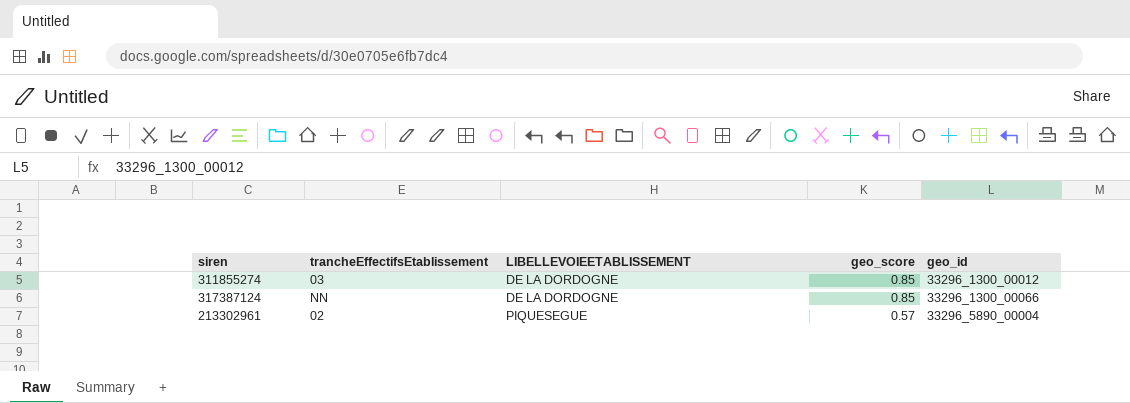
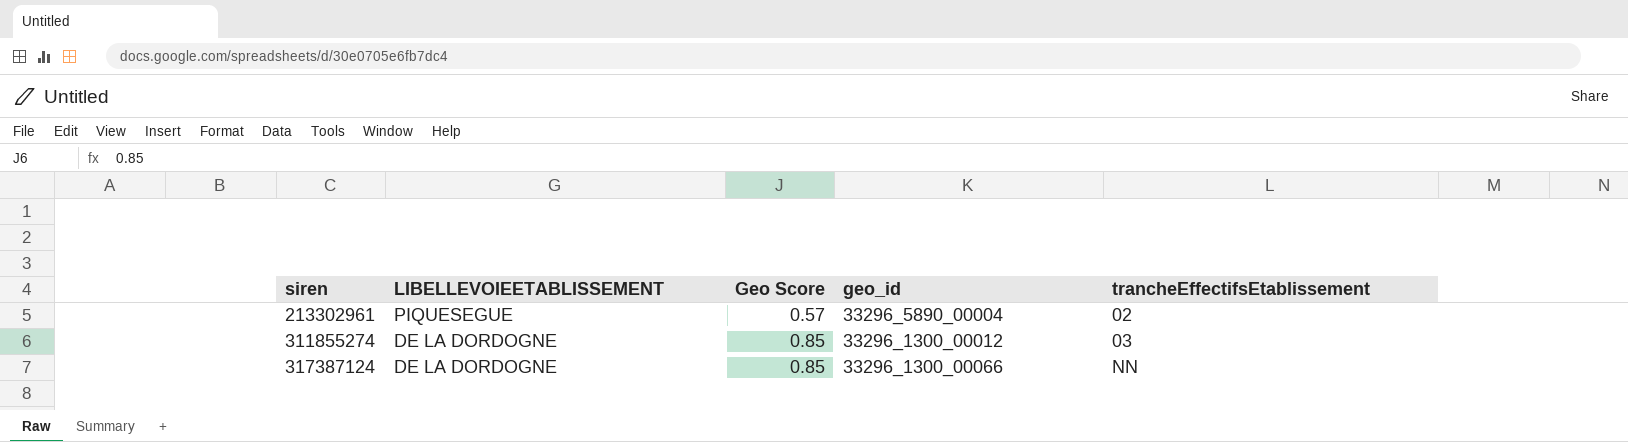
row order: LIBELLEVOIEETABLISSEMENT ascending -> siren ascending
column name: geo_score -> Geo Score
column trancheEffectifsEtablissement | position: 2 -> 5

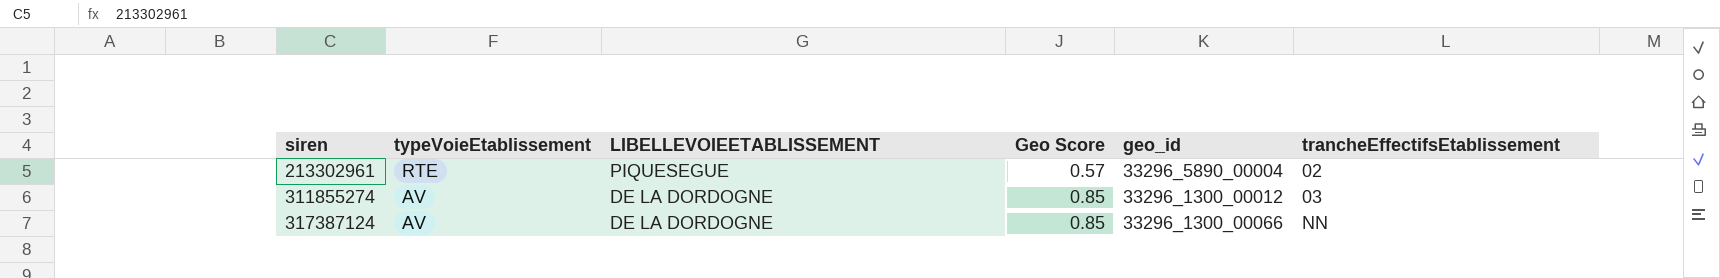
column typeVoieEtablissement | position: none -> 2

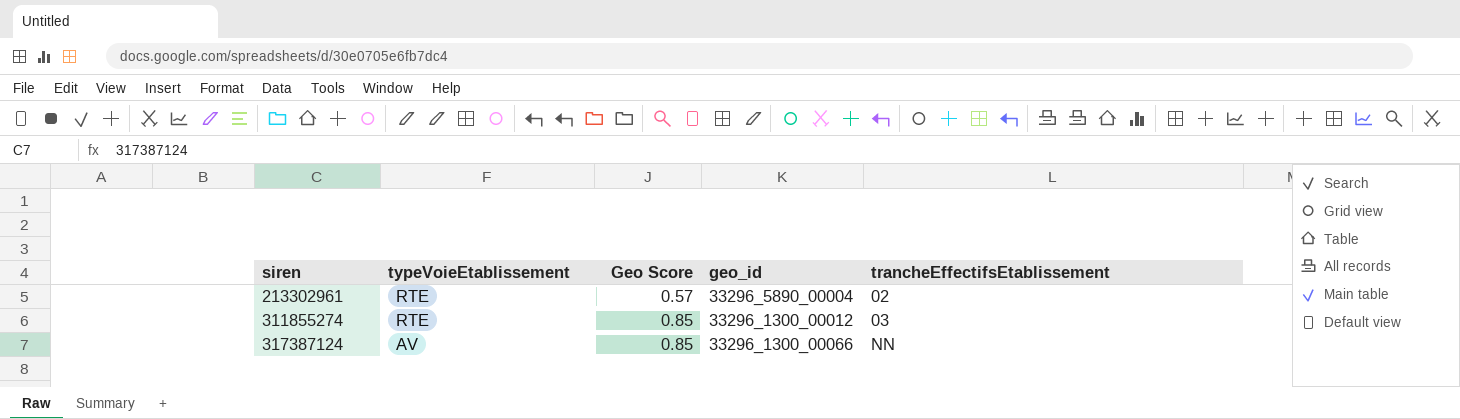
column LIBELLEVOIEETABLISSEMENT | position: 3 -> none
311855274 | typeVoieEtablissement: AV -> RTE

